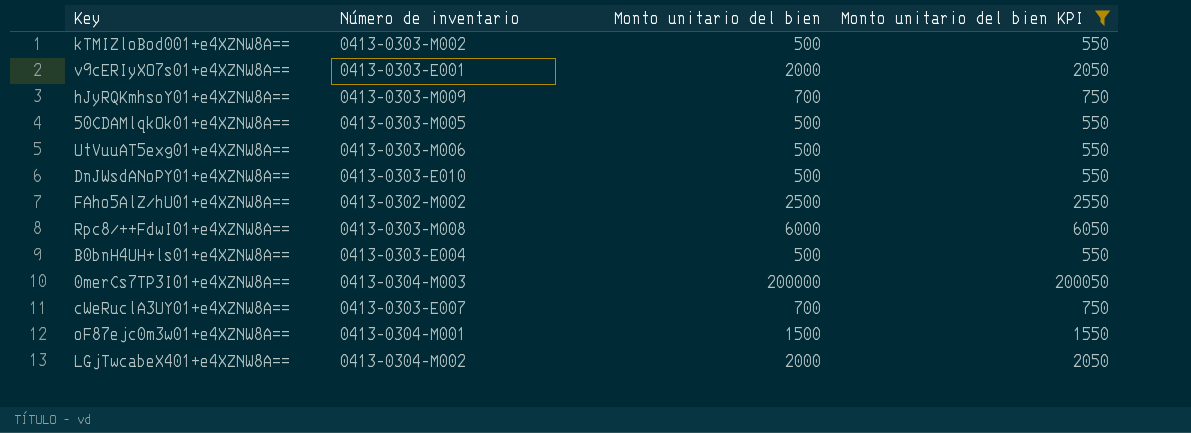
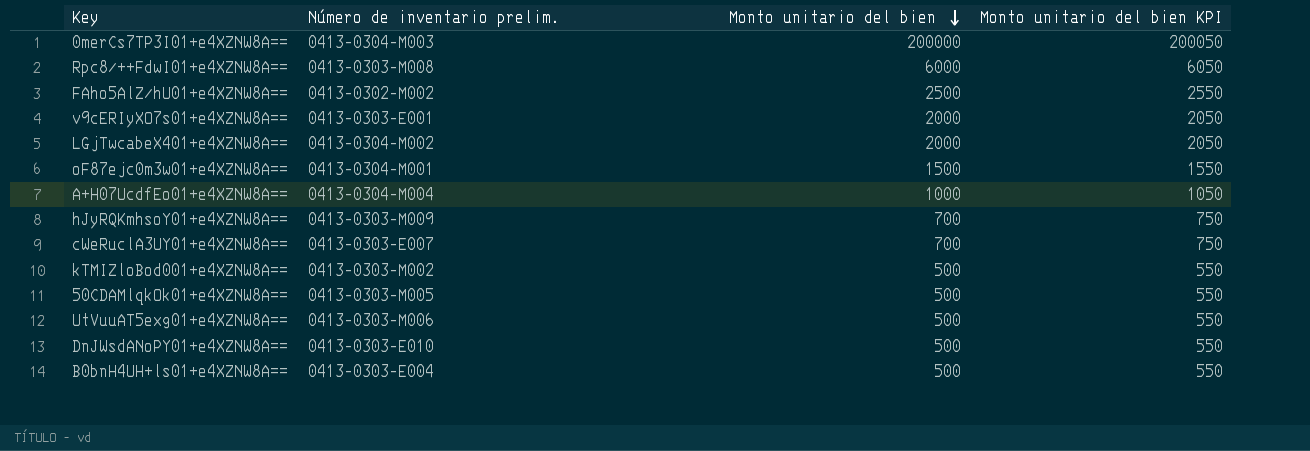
filter: Monto unitario del bien KPI != 1050 -> none
row order: none -> Monto unitario del bien descending
column name: Número de inventario -> Número de inventario prelim.

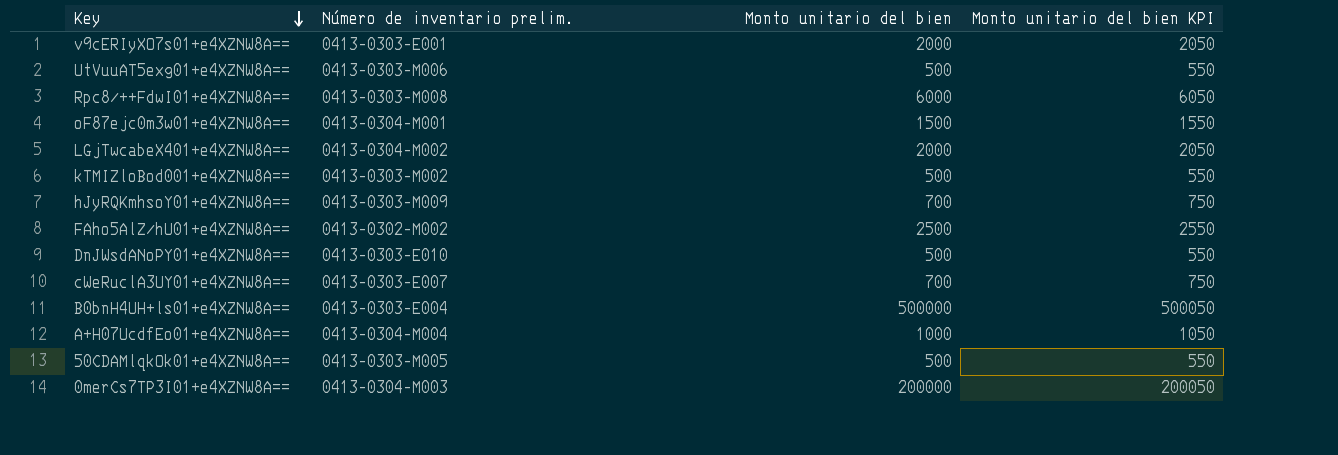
row order: Monto unitario del bien descending -> Key descending
B0bnH4UH+ls01+e4XZNW8A== | Monto unitario del bien: 500 -> 500000
B0bnH4UH+ls01+e4XZNW8A== | Monto unitario del bien KPI: 550 -> 500050

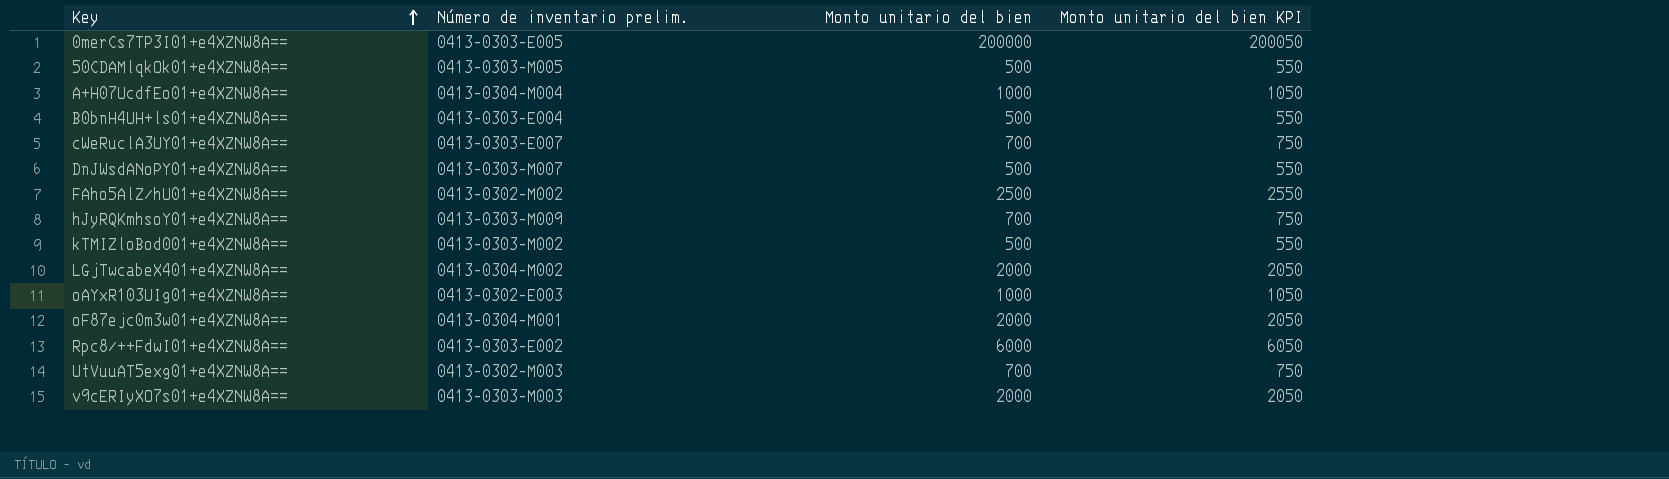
row order: Key descending -> Key ascending
0merCs7TP3I01+e4XZNW8A== | Número de inventario prelim.: 0413-0304-M003 -> 0413-0303-E005
B0bnH4UH+ls01+e4XZNW8A== | Monto unitario del bien: 500000 -> 500
B0bnH4UH+ls01+e4XZNW8A== | Monto unitario del bien KPI: 500050 -> 550
DnJWsdANoPY01+e4XZNW8A== | Número de inventario prelim.: 0413-0303-E010 -> 0413-0303-M007
row oAYxR103UIg01+e4XZNW8A==: none -> 0413-0302-E003 | 1000 | 1050
oF87ejc0m3w01+e4XZNW8A== | Monto unitario del bien: 1500 -> 2000
oF87ejc0m3w01+e4XZNW8A== | Monto unitario del bien KPI: 1550 -> 2050
Rpc8/++FdwI01+e4XZNW8A== | Número de inventario prelim.: 0413-0303-M008 -> 0413-0303-E002
UtVuuAT5exg01+e4XZNW8A== | Número de inventario prelim.: 0413-0303-M006 -> 0413-0302-M003
UtVuuAT5exg01+e4XZNW8A== | Monto unitario del bien: 500 -> 700
UtVuuAT5exg01+e4XZNW8A== | Monto unitario del bien KPI: 550 -> 750
v9cERIyXO7s01+e4XZNW8A== | Número de inventario prelim.: 0413-0303-E001 -> 0413-0303-M003

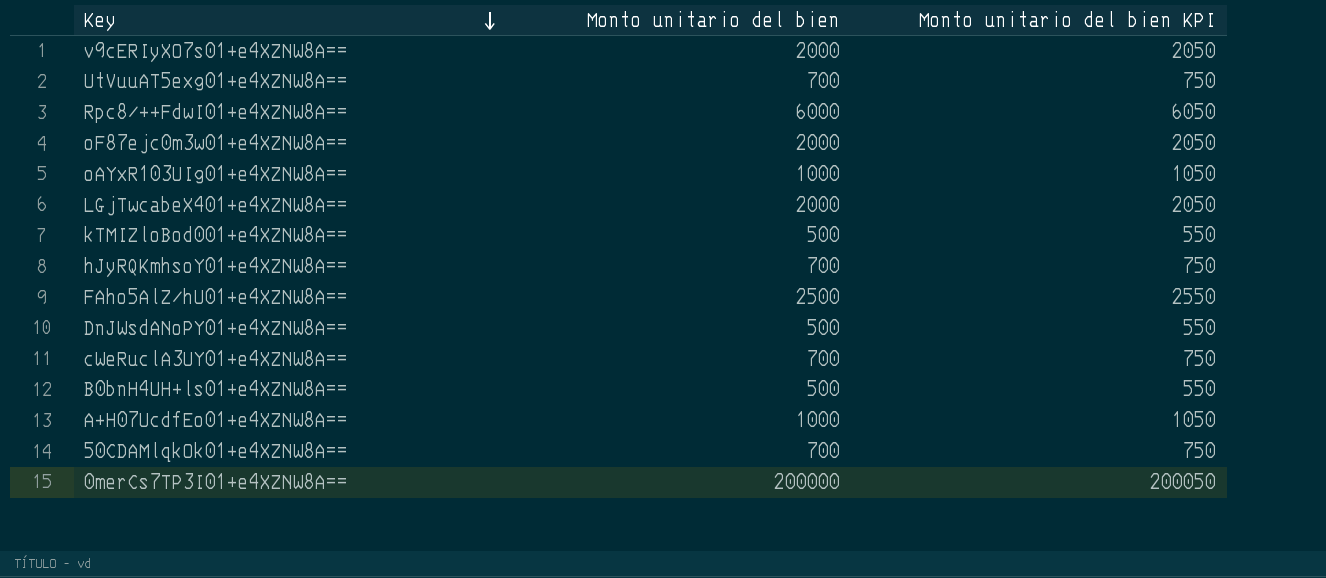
row order: Key ascending -> Key descending
column Número de inventario prelim. | position: 2 -> none
50CDAMlqkOk01+e4XZNW8A== | Monto unitario del bien: 500 -> 700
50CDAMlqkOk01+e4XZNW8A== | Monto unitario del bien KPI: 550 -> 750

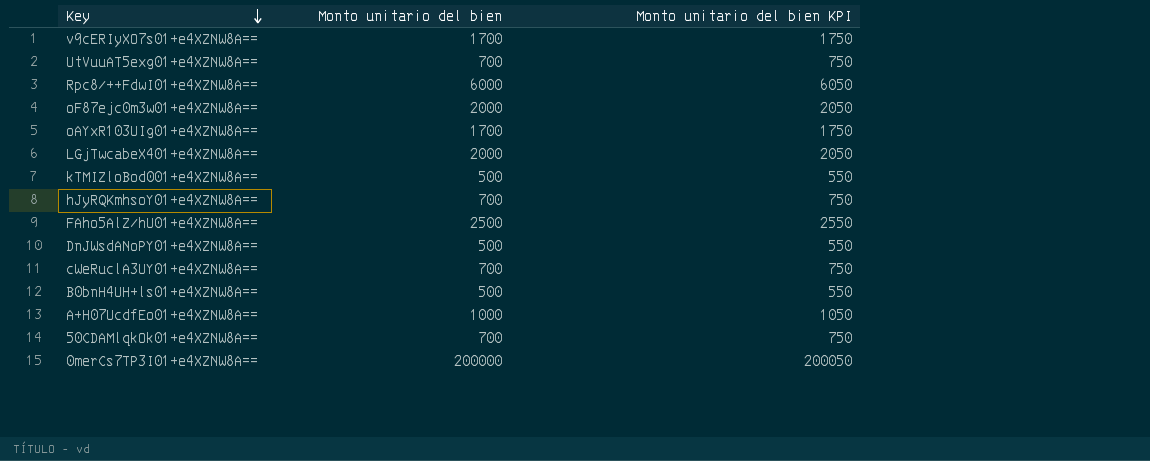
v9cERIyXO7s01+e4XZNW8A== | Monto unitario del bien: 2000 -> 1700
v9cERIyXO7s01+e4XZNW8A== | Monto unitario del bien KPI: 2050 -> 1750
oAYxR103UIg01+e4XZNW8A== | Monto unitario del bien: 1000 -> 1700
oAYxR103UIg01+e4XZNW8A== | Monto unitario del bien KPI: 1050 -> 1750

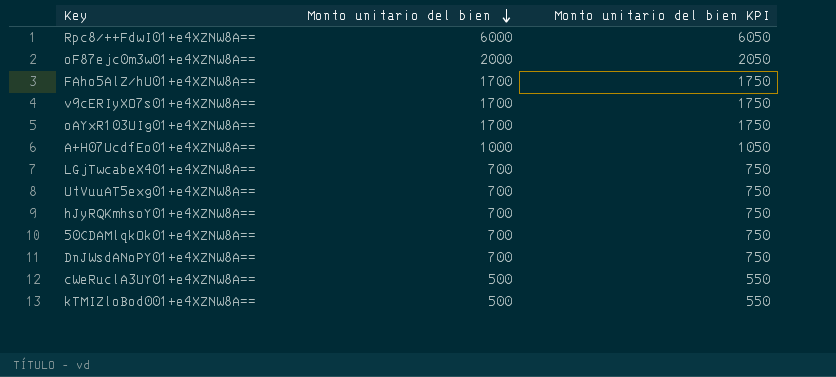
row order: Key descending -> Monto unitario del bien descending
row B0bnH4UH+ls01+e4XZNW8A==: 500 | 550 -> none
row 0merCs7TP3I01+e4XZNW8A==: 200000 | 200050 -> none
FAho5AlZ/hU01+e4XZNW8A== | Monto unitario del bien: 2500 -> 1700
FAho5AlZ/hU01+e4XZNW8A== | Monto unitario del bien KPI: 2550 -> 1750
LGjTwcabeX401+e4XZNW8A== | Monto unitario del bien: 2000 -> 700
LGjTwcabeX401+e4XZNW8A== | Monto unitario del bien KPI: 2050 -> 750
DnJWsdANoPY01+e4XZNW8A== | Monto unitario del bien: 500 -> 700
DnJWsdANoPY01+e4XZNW8A== | Monto unitario del bien KPI: 550 -> 750
cWeRuclA3UY01+e4XZNW8A== | Monto unitario del bien: 700 -> 500
cWeRuclA3UY01+e4XZNW8A== | Monto unitario del bien KPI: 750 -> 550

